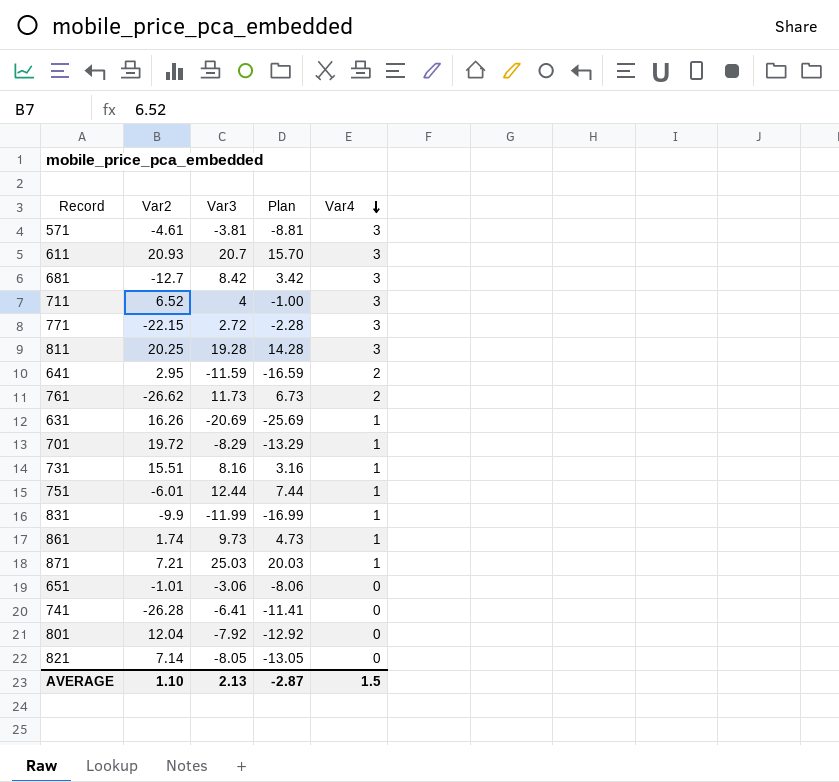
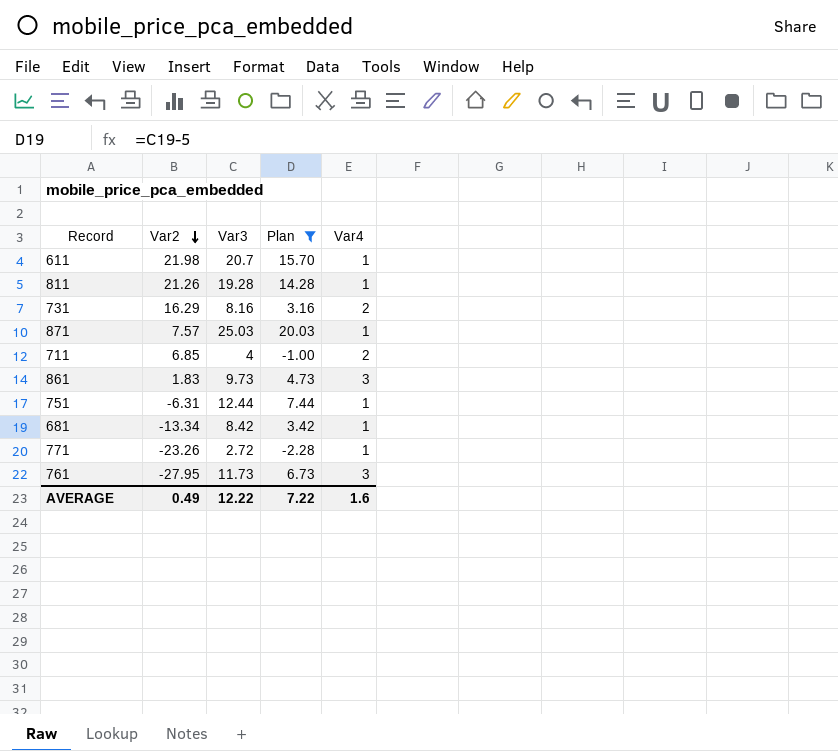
filter: none -> Plan >= -2.28
row order: Var4 descending -> Var2 descending
611 | Var2: 20.93 -> 21.98
611 | Var4: 3 -> 1
811 | Var2: 20.25 -> 21.26
811 | Var4: 3 -> 1
731 | Var2: 15.51 -> 16.29
731 | Var4: 1 -> 2
871 | Var2: 7.21 -> 7.57
711 | Var2: 6.52 -> 6.85
711 | Var4: 3 -> 2
861 | Var2: 1.74 -> 1.83
861 | Var4: 1 -> 3
751 | Var2: -6.01 -> -6.31
681 | Var2: -12.7 -> -13.34
681 | Var4: 3 -> 1
771 | Var2: -22.15 -> -23.26
771 | Var4: 3 -> 1
761 | Var2: -26.62 -> -27.95
761 | Var4: 2 -> 3
AVERAGE | Var2: 1.10 -> 0.49
AVERAGE | Var3: 2.13 -> 12.22
AVERAGE | Plan: -2.87 -> 7.22
AVERAGE | Var4: 1.5 -> 1.6

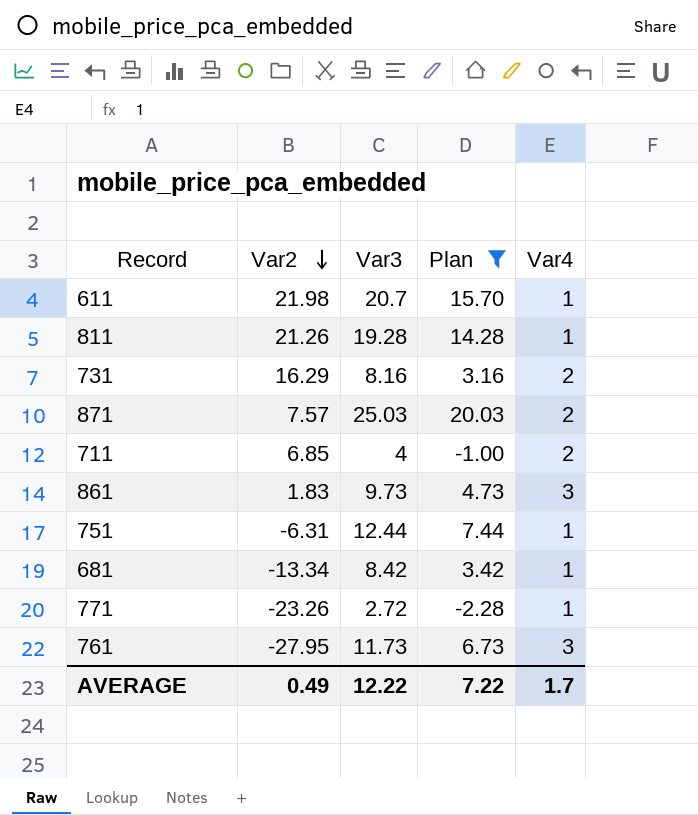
871 | Var4: 1 -> 2
AVERAGE | Var4: 1.6 -> 1.7

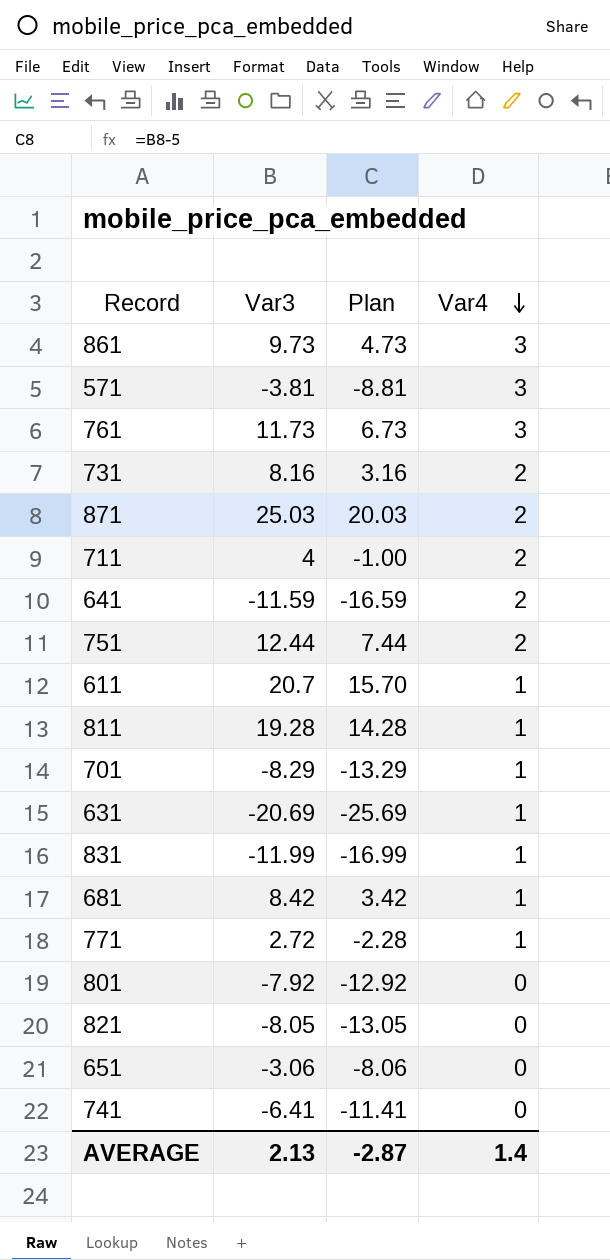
filter: Plan >= -2.28 -> none
row order: Var2 descending -> Var4 descending
column Var2 | position: 2 -> none
751 | Var4: 1 -> 2
AVERAGE | Var3: 12.22 -> 2.13
AVERAGE | Plan: 7.22 -> -2.87
AVERAGE | Var4: 1.7 -> 1.4

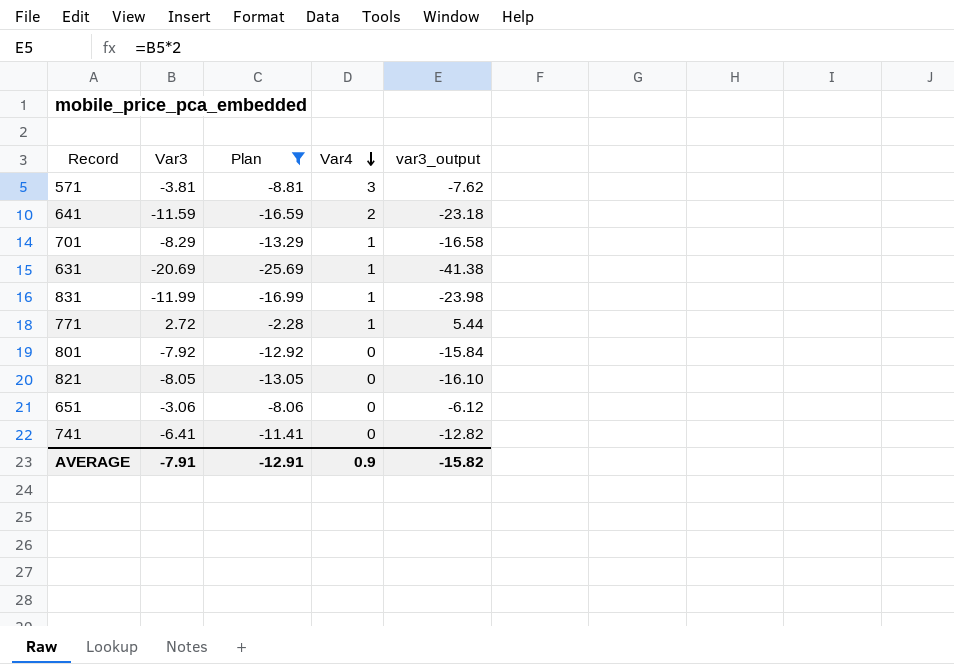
filter: none -> Plan <= -2.28
column var3_output | formula: none -> [Var3] * 2
AVERAGE | Var3: 2.13 -> -7.91
AVERAGE | Plan: -2.87 -> -12.91
AVERAGE | Var4: 1.4 -> 0.9

